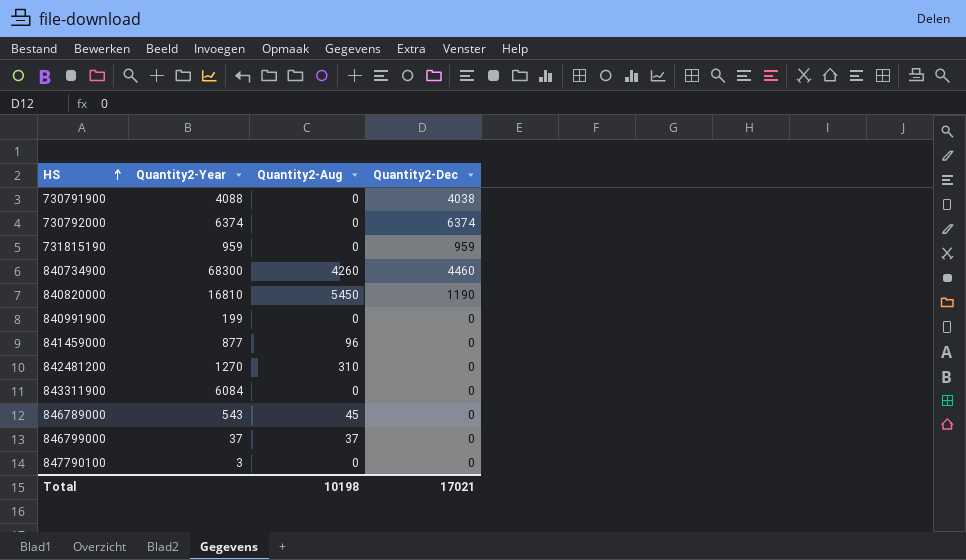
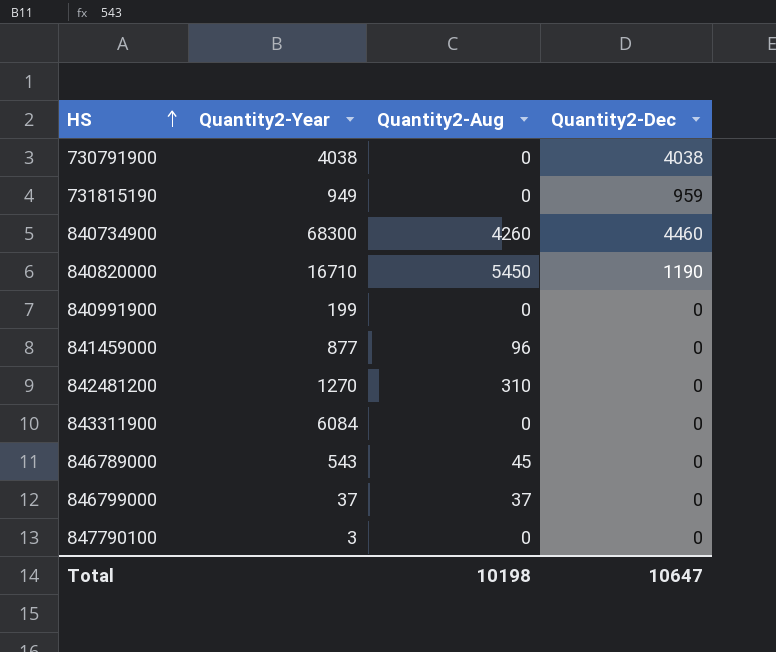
row 730792000: 6374 | 0 | 6374 -> none
730791900 | Quantity2-Year: 4088 -> 4038
731815190 | Quantity2-Year: 959 -> 949
840820000 | Quantity2-Year: 16810 -> 16710
Total | Quantity2-Dec: 17021 -> 10647

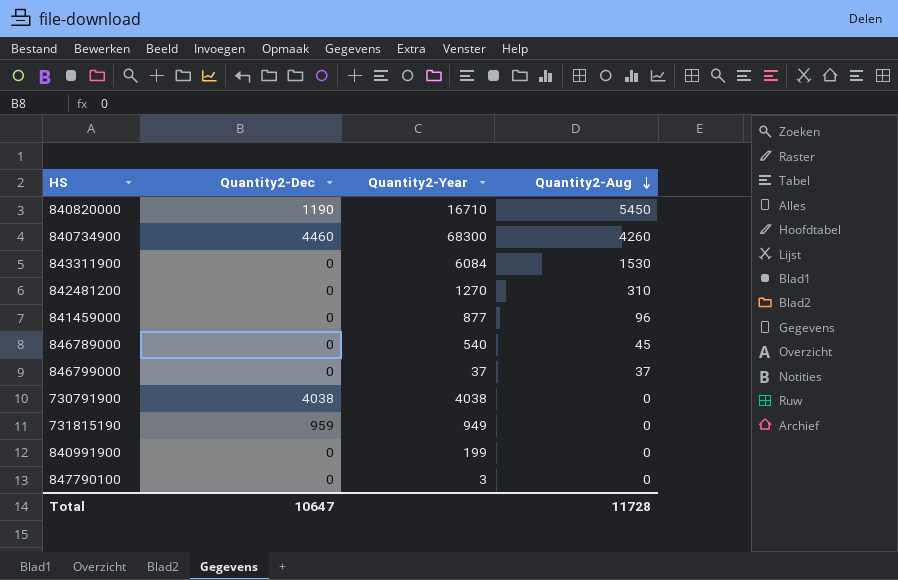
row order: HS ascending -> Quantity2-Aug descending
column Quantity2-Dec | position: 4 -> 2
843311900 | Quantity2-Aug: 0 -> 1530
846789000 | Quantity2-Year: 543 -> 540
Total | Quantity2-Aug: 10198 -> 11728

